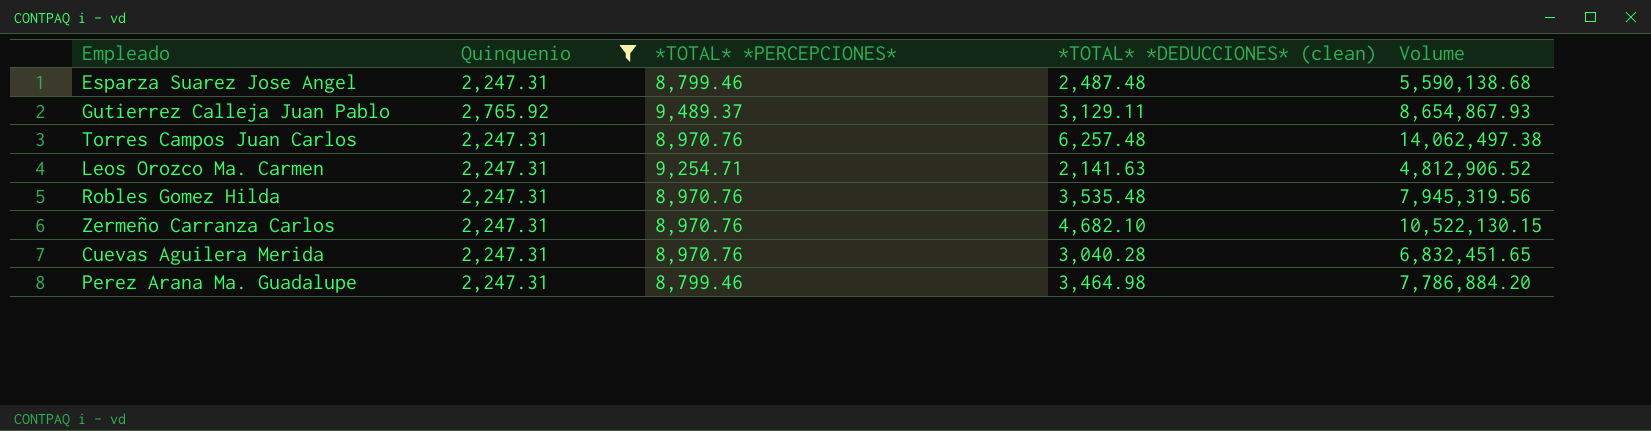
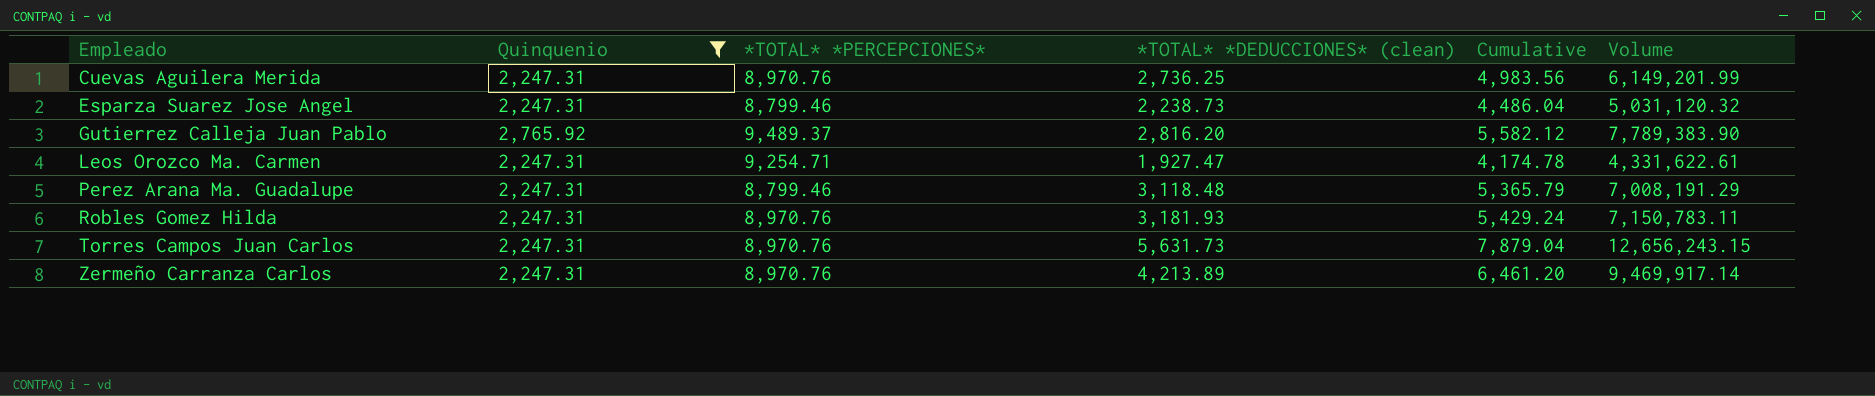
row order: none -> Empleado ascending
column Cumulative | formula: none -> [Quinquenio] + [*TOTAL* *DEDUCCIONES* (clean)]
Cuevas Aguilera Merida | *TOTAL* *DEDUCCIONES* (clean): 3,040.28 -> 2,736.25
Cuevas Aguilera Merida | Volume: 6,832,451.65 -> 6,149,201.99
Esparza Suarez Jose Angel | *TOTAL* *DEDUCCIONES* (clean): 2,487.48 -> 2,238.73
Esparza Suarez Jose Angel | Volume: 5,590,138.68 -> 5,031,120.32
Gutierrez Calleja Juan Pablo | *TOTAL* *DEDUCCIONES* (clean): 3,129.11 -> 2,816.20
Gutierrez Calleja Juan Pablo | Volume: 8,654,867.93 -> 7,789,383.90
Leos Orozco Ma. Carmen | *TOTAL* *DEDUCCIONES* (clean): 2,141.63 -> 1,927.47
Leos Orozco Ma. Carmen | Volume: 4,812,906.52 -> 4,331,622.61
Perez Arana Ma. Guadalupe | *TOTAL* *DEDUCCIONES* (clean): 3,464.98 -> 3,118.48
Perez Arana Ma. Guadalupe | Volume: 7,786,884.20 -> 7,008,191.29
Robles Gomez Hilda | *TOTAL* *DEDUCCIONES* (clean): 3,535.48 -> 3,181.93
Robles Gomez Hilda | Volume: 7,945,319.56 -> 7,150,783.11
Torres Campos Juan Carlos | *TOTAL* *DEDUCCIONES* (clean): 6,257.48 -> 5,631.73
Torres Campos Juan Carlos | Volume: 14,062,497.38 -> 12,656,243.15
Zermeño Carranza Carlos | *TOTAL* *DEDUCCIONES* (clean): 4,682.10 -> 4,213.89
Zermeño Carranza Carlos | Volume: 10,522,130.15 -> 9,469,917.14

